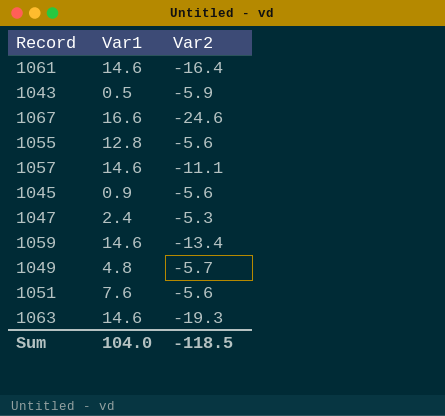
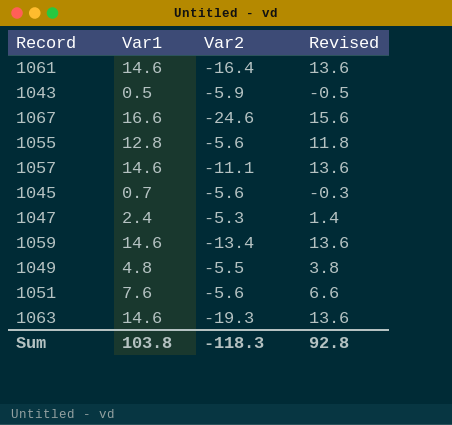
column Revised | formula: none -> [Var1] - 1
1045 | Var1: 0.9 -> 0.7
1049 | Var2: -5.7 -> -5.5
Sum | Var1: 104.0 -> 103.8
Sum | Var2: -118.5 -> -118.3

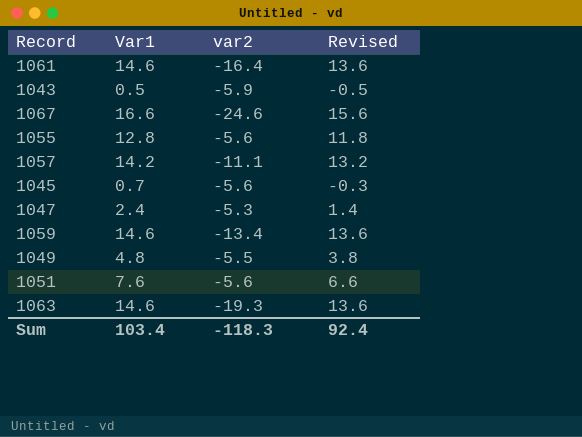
column name: Var2 -> var2
1057 | Var1: 14.6 -> 14.2
1057 | Revised: 13.6 -> 13.2
Sum | Var1: 103.8 -> 103.4
Sum | Revised: 92.8 -> 92.4

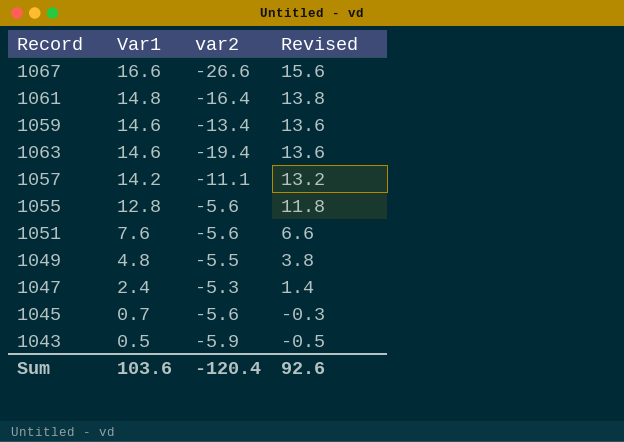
row order: none -> Var1 descending
1067 | var2: -24.6 -> -26.6
1061 | Var1: 14.6 -> 14.8
1061 | Revised: 13.6 -> 13.8
1063 | var2: -19.3 -> -19.4
Sum | Var1: 103.4 -> 103.6
Sum | var2: -118.3 -> -120.4
Sum | Revised: 92.4 -> 92.6

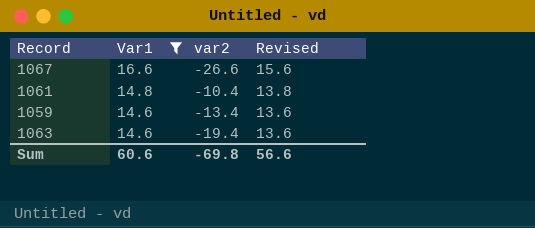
filter: none -> Var1 >= 14.6
1061 | var2: -16.4 -> -10.4
Sum | Var1: 103.6 -> 60.6
Sum | var2: -120.4 -> -69.8
Sum | Revised: 92.6 -> 56.6

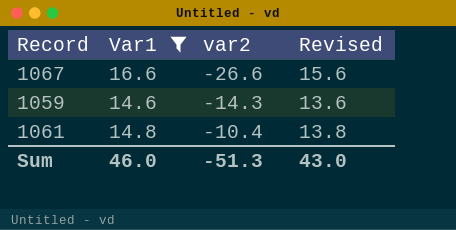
row order: Var1 descending -> var2 ascending
row 1063: 14.6 | -19.4 | 13.6 -> none
1059 | var2: -13.4 -> -14.3
Sum | Var1: 60.6 -> 46.0
Sum | var2: -69.8 -> -51.3
Sum | Revised: 56.6 -> 43.0

